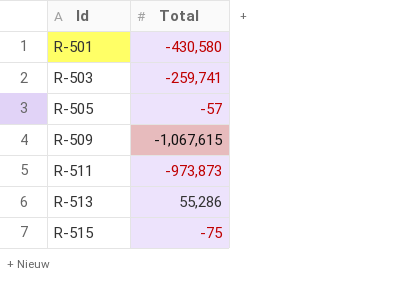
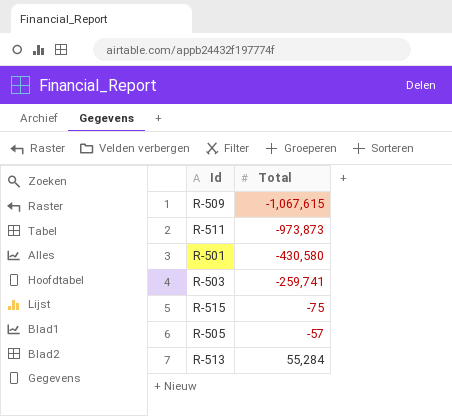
row order: Id ascending -> Total ascending
R-513 | Total: 55,286 -> 55,284

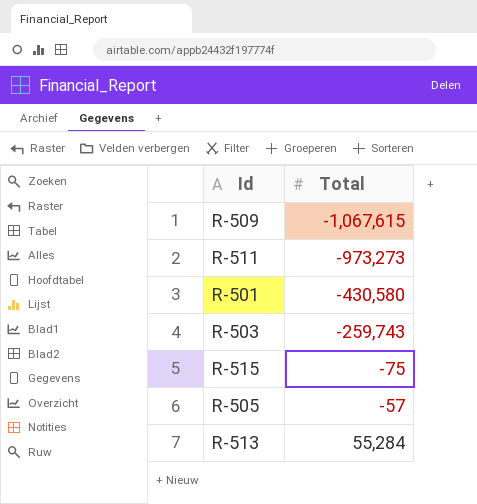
R-511 | Total: -973,873 -> -973,273
R-503 | Total: -259,741 -> -259,743

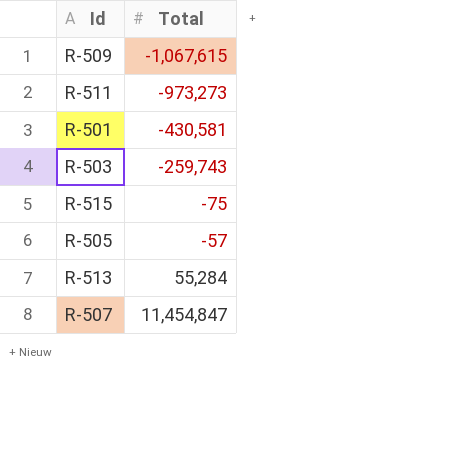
R-501 | Total: -430,580 -> -430,581
row R-507: none -> 11,454,847

